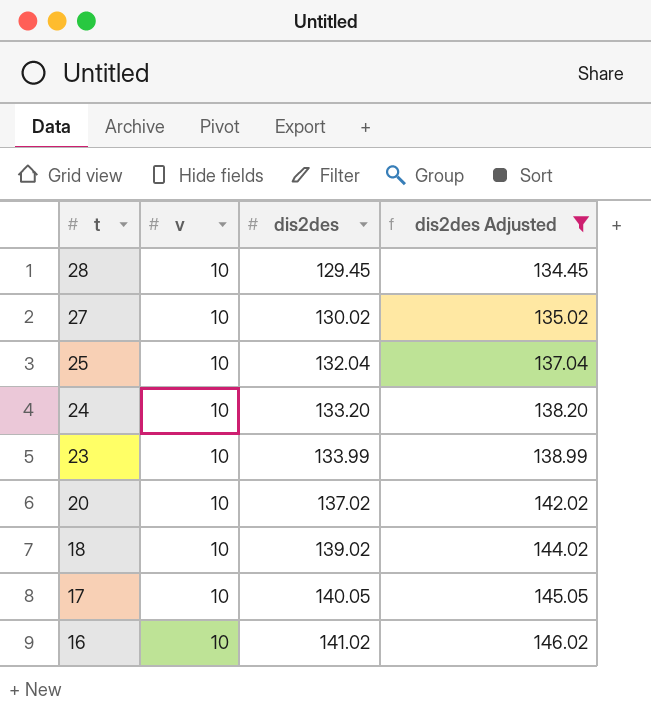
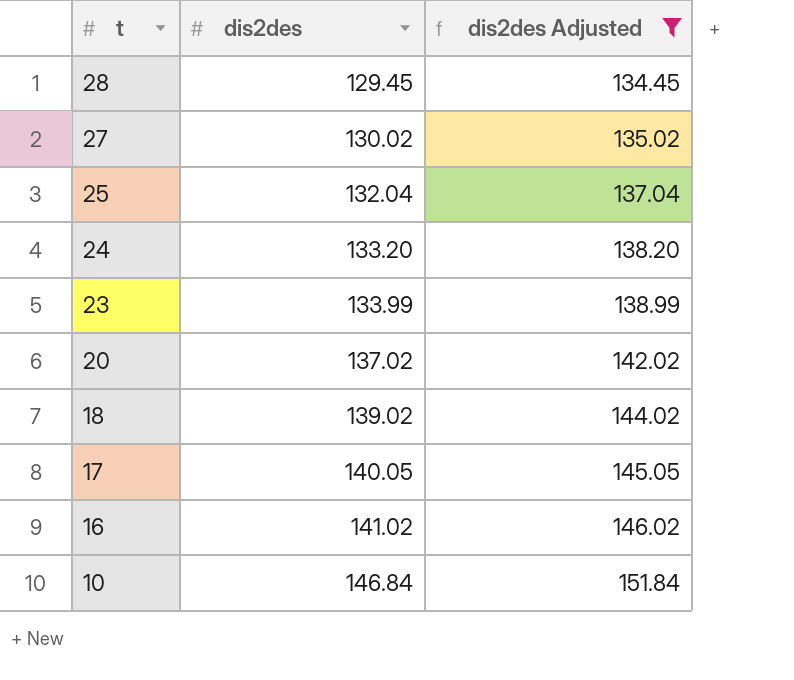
column v | position: 2 -> none
row 10: none -> 146.84 | 151.84

